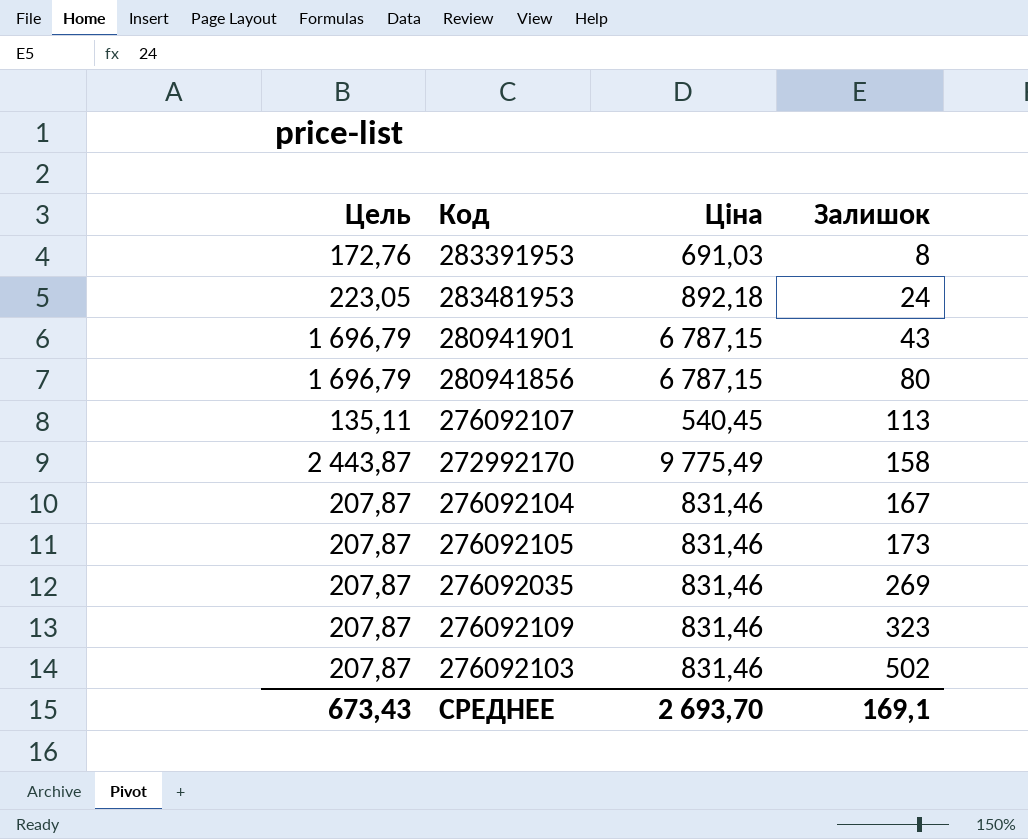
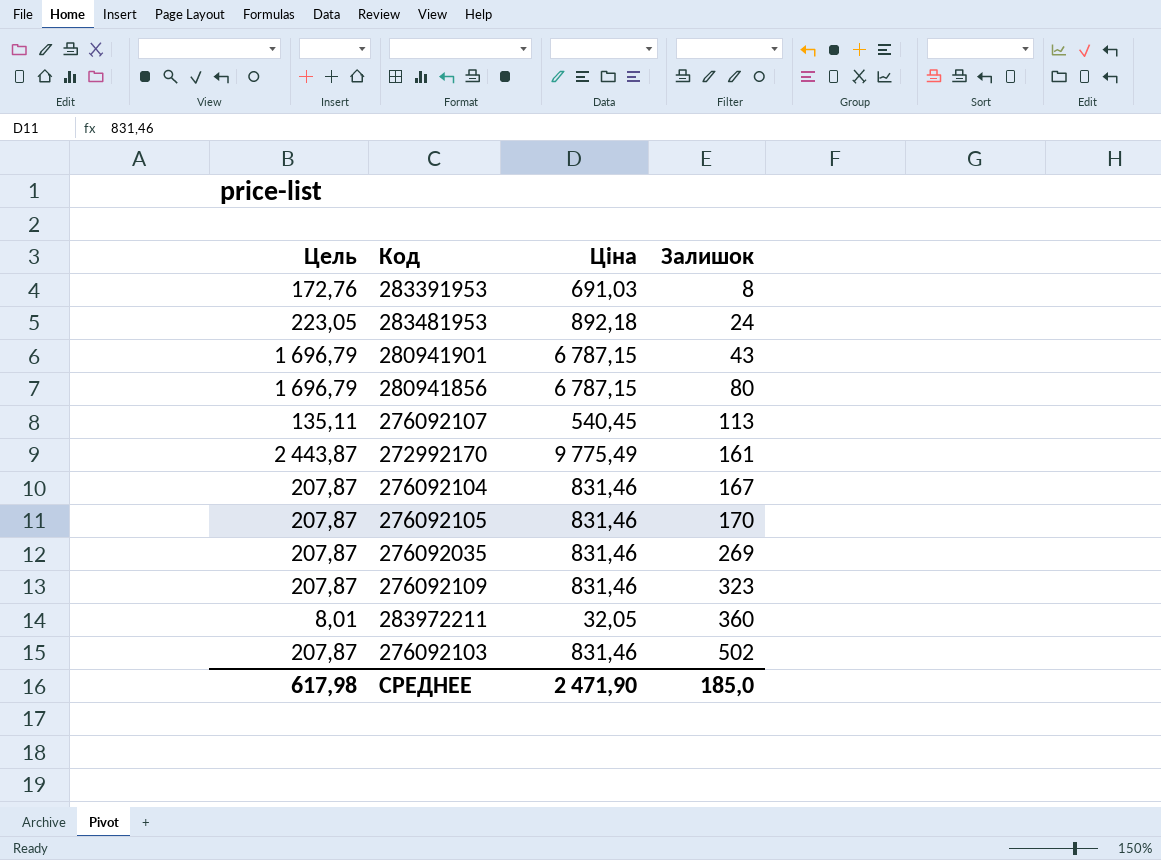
272992170 | Залишок: 158 -> 161
276092105 | Залишок: 173 -> 170
row 283972211: none -> 8,01 | 32,05 | 360
СРЕДНЕЕ | Цель: 673,43 -> 617,98
СРЕДНЕЕ | Ціна: 2 693,70 -> 2 471,90
СРЕДНЕЕ | Залишок: 169,1 -> 185,0

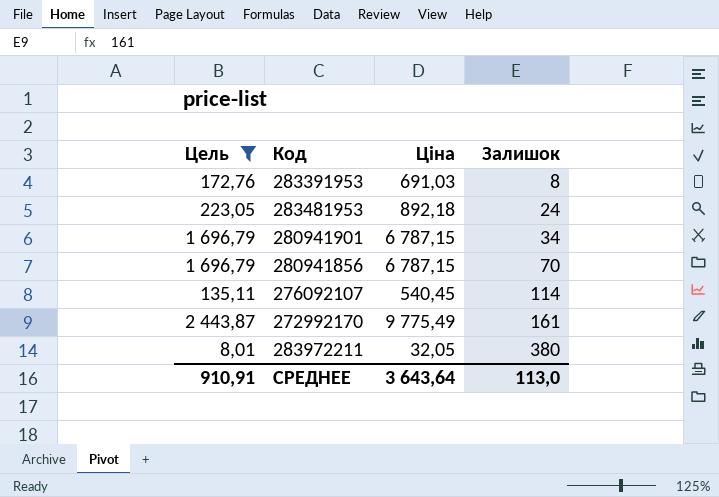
filter: none -> Цель != 207,87
280941901 | Залишок: 43 -> 34
280941856 | Залишок: 80 -> 70
276092107 | Залишок: 113 -> 114
283972211 | Залишок: 360 -> 380
СРЕДНЕЕ | Цель: 617,98 -> 910,91
СРЕДНЕЕ | Ціна: 2 471,90 -> 3 643,64
СРЕДНЕЕ | Залишок: 185,0 -> 113,0

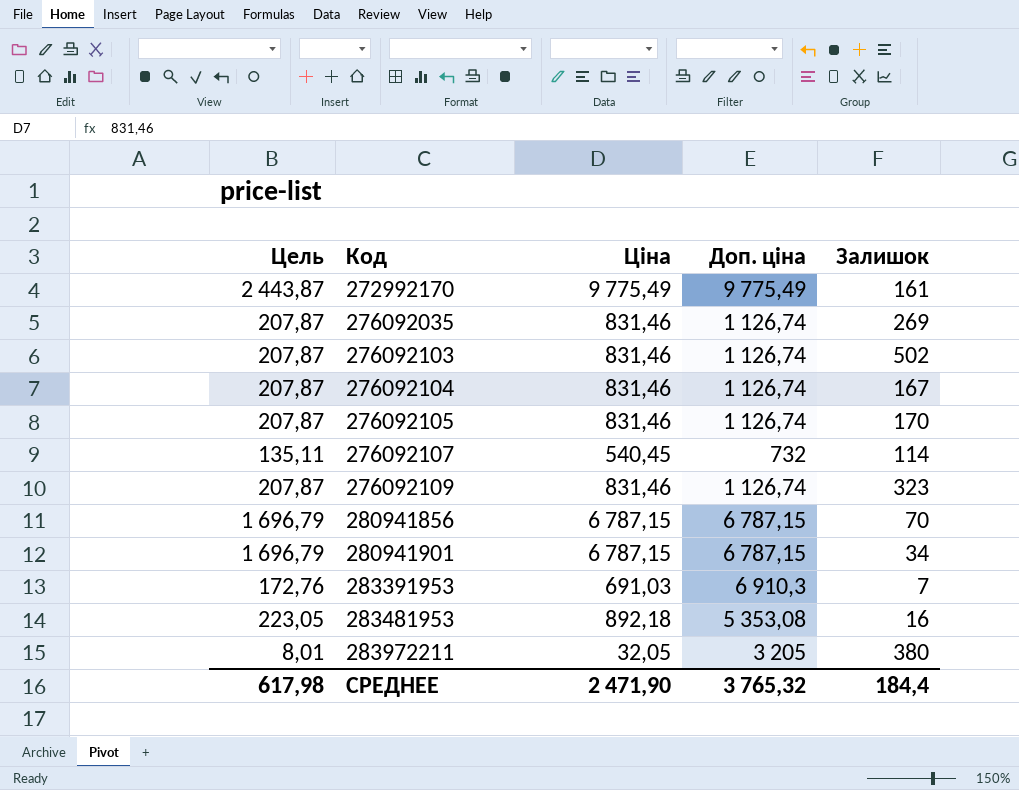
filter: Цель != 207,87 -> none
row order: Залишок ascending -> Код ascending
column Доп. ціна | position: none -> 4
283391953 | Залишок: 8 -> 7
283481953 | Залишок: 24 -> 16
СРЕДНЕЕ | Цель: 910,91 -> 617,98
СРЕДНЕЕ | Ціна: 3 643,64 -> 2 471,90
СРЕДНЕЕ | Залишок: 113,0 -> 184,4

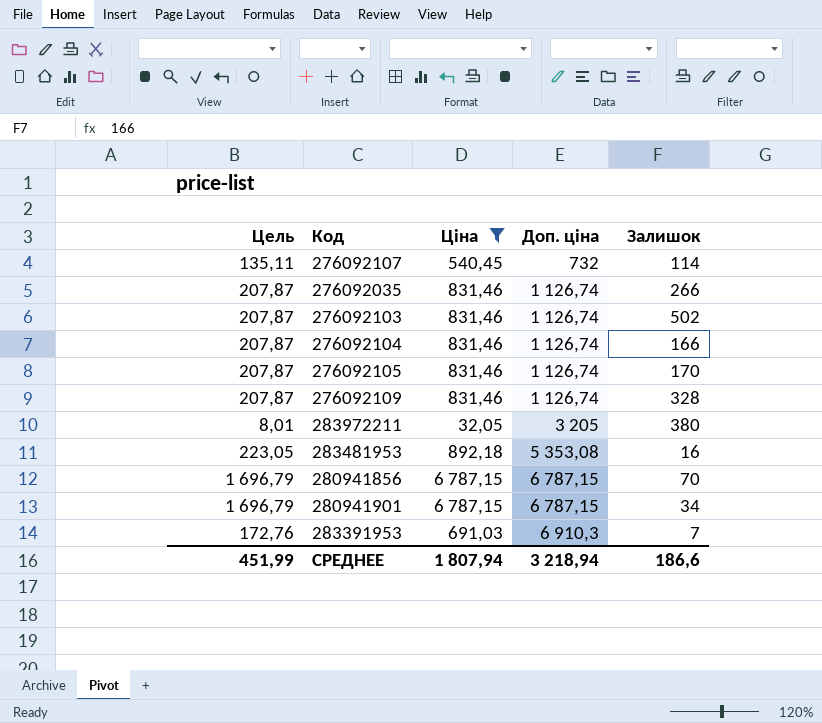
filter: none -> Ціна != 9 775,49
row order: Код ascending -> Доп. ціна ascending
276092035 | Залишок: 269 -> 266
276092104 | Залишок: 167 -> 166
276092109 | Залишок: 323 -> 328
СРЕДНЕЕ | Цель: 617,98 -> 451,99
СРЕДНЕЕ | Ціна: 2 471,90 -> 1 807,94
СРЕДНЕЕ | Доп. ціна: 3 765,32 -> 3 218,94
СРЕДНЕЕ | Залишок: 184,4 -> 186,6

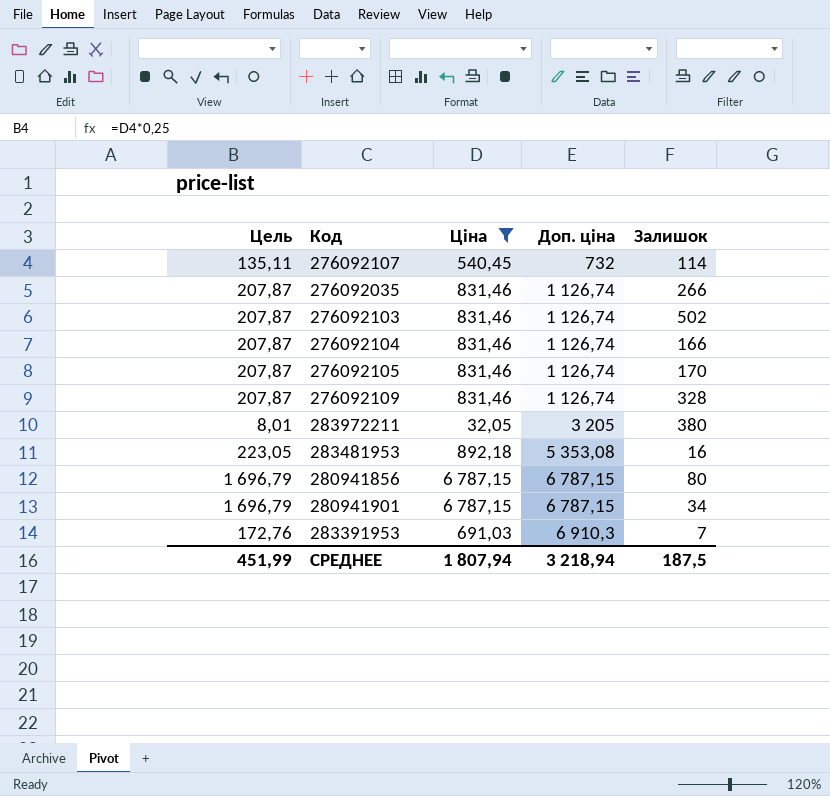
280941856 | Залишок: 70 -> 80
СРЕДНЕЕ | Залишок: 186,6 -> 187,5

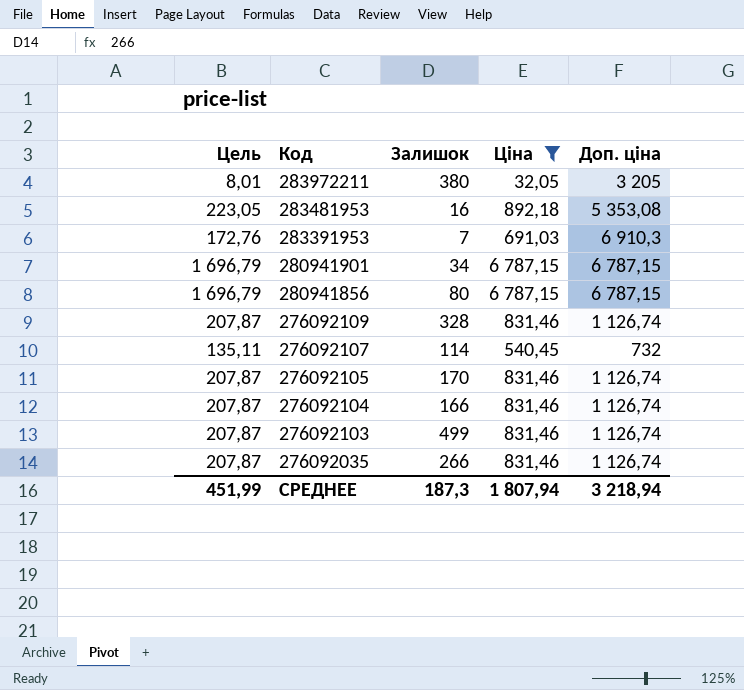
row order: Доп. ціна ascending -> Код descending
column Залишок | position: 5 -> 3
276092103 | Залишок: 502 -> 499
СРЕДНЕЕ | Залишок: 187,5 -> 187,3

